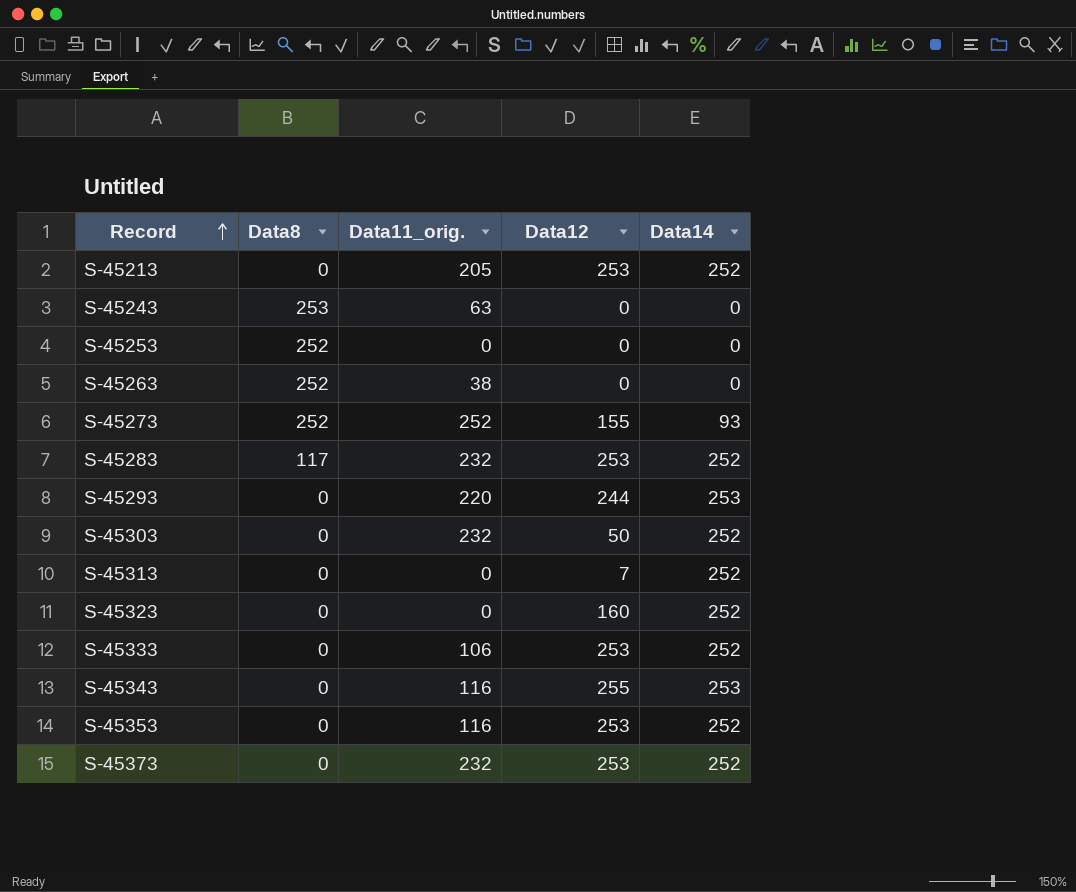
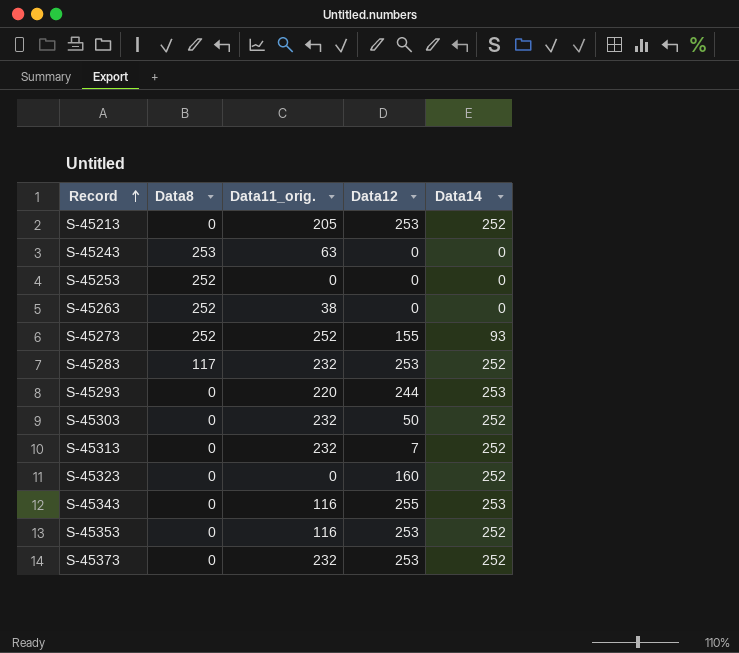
row S-45333: 0 | 106 | 253 | 252 -> none
S-45313 | Data11_orig.: 0 -> 232

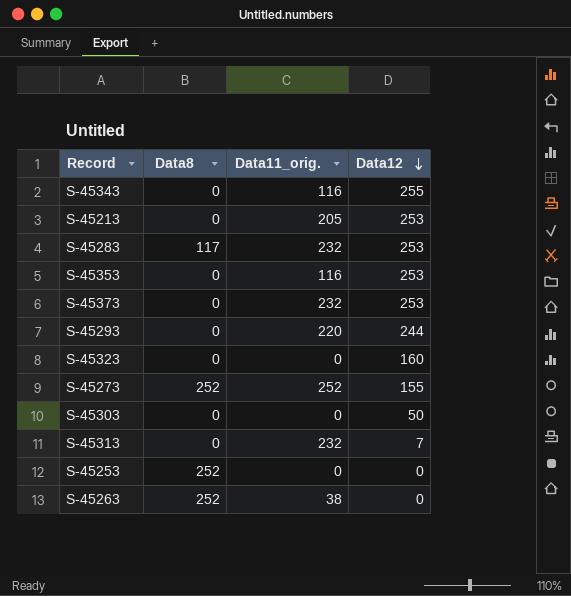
row order: Record ascending -> Data12 descending
column Data14 | position: 5 -> none
row S-45243: 253 | 63 | 0 | 0 -> none
S-45303 | Data11_orig.: 232 -> 0

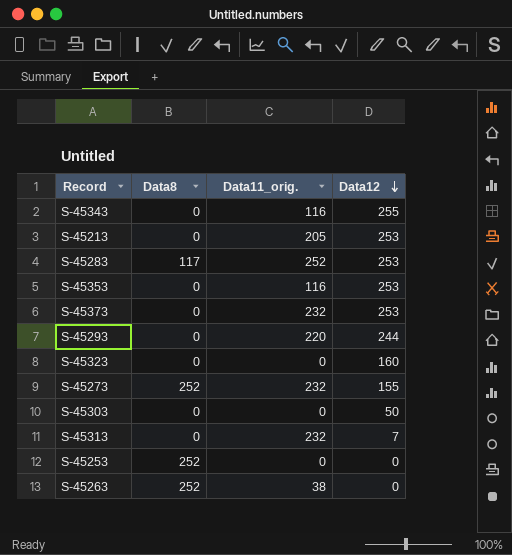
S-45283 | Data11_orig.: 232 -> 252
S-45273 | Data11_orig.: 252 -> 232

